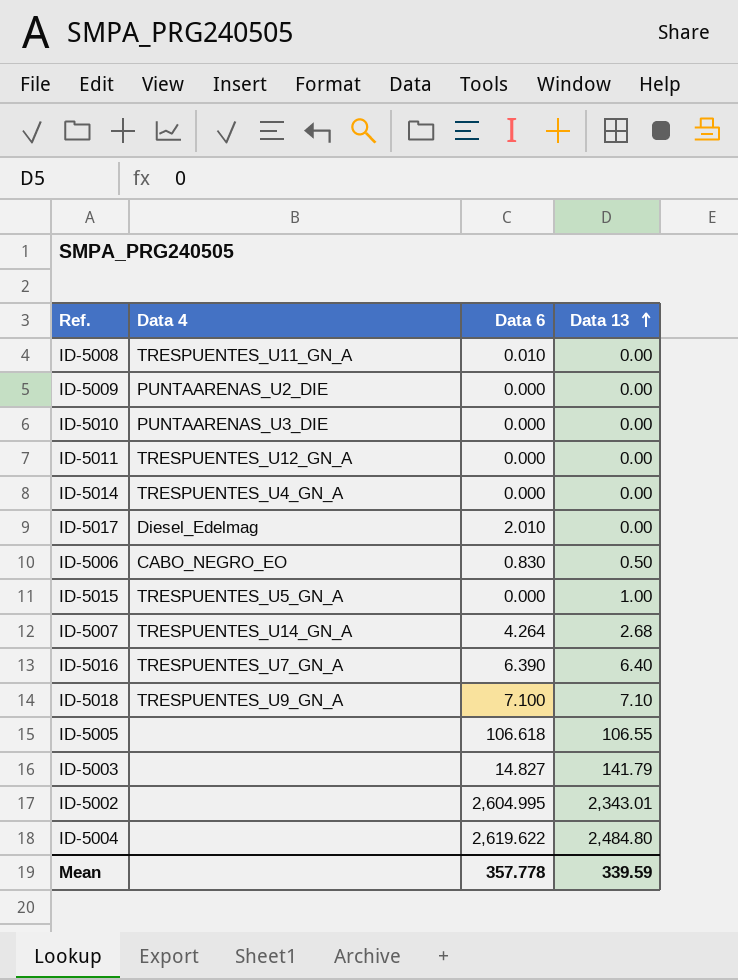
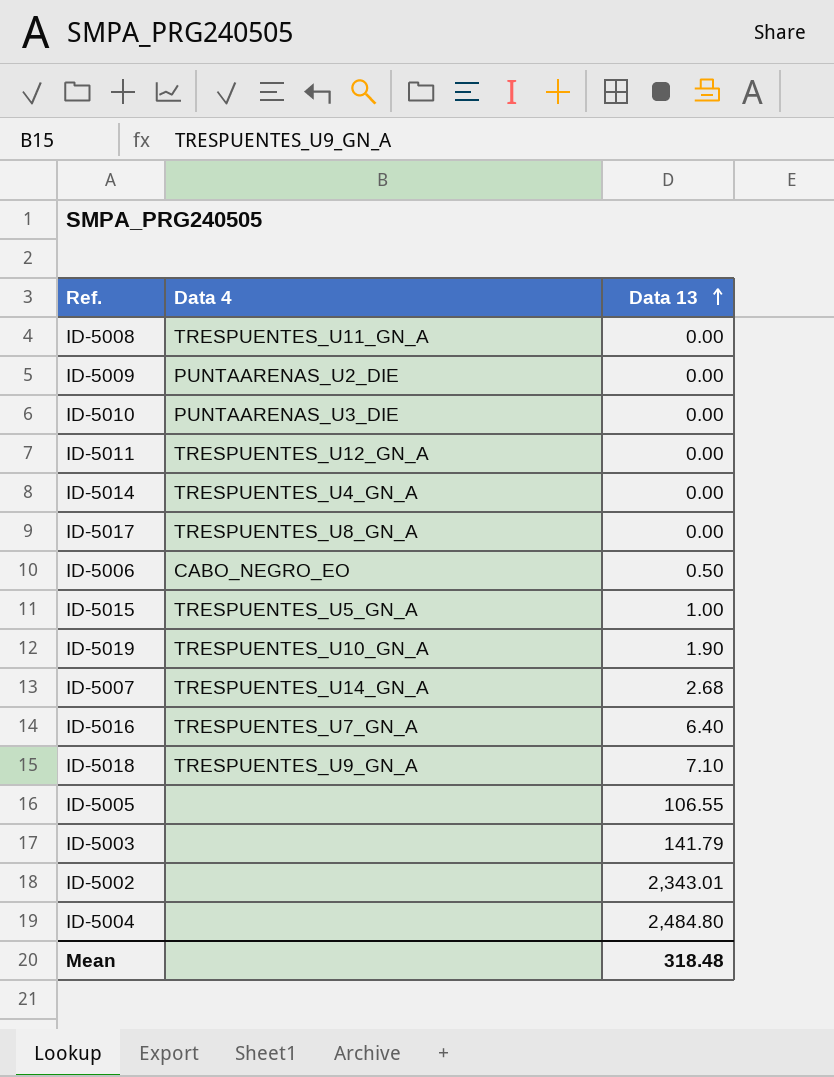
column Data 6 | position: 3 -> none
ID-5017 | Data 4: Diesel_Edelmag -> TRESPUENTES_U8_GN_A
row ID-5019: none -> TRESPUENTES_U10_GN_A | 1.90
Mean | Data 13: 339.59 -> 318.48

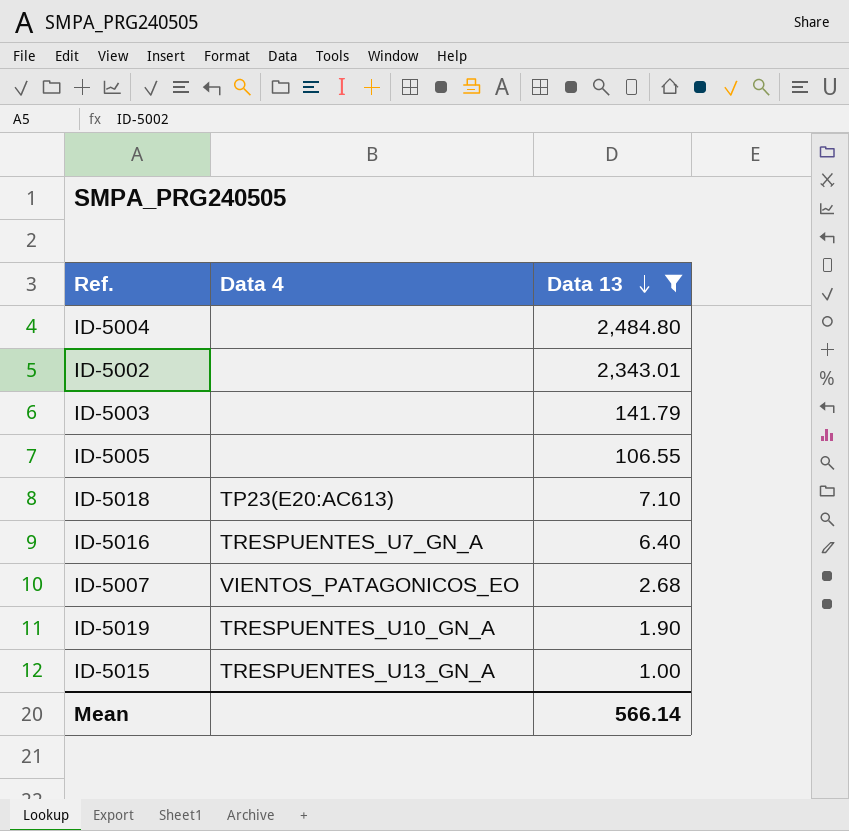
filter: none -> Data 13 >= 1.00
row order: Data 13 ascending -> Data 13 descending
ID-5018 | Data 4: TRESPUENTES_U9_GN_A -> TP23(E20:AC613)
ID-5007 | Data 4: TRESPUENTES_U14_GN_A -> VIENTOS_PATAGONICOS_EO
ID-5015 | Data 4: TRESPUENTES_U5_GN_A -> TRESPUENTES_U13_GN_A
Mean | Data 13: 318.48 -> 566.14

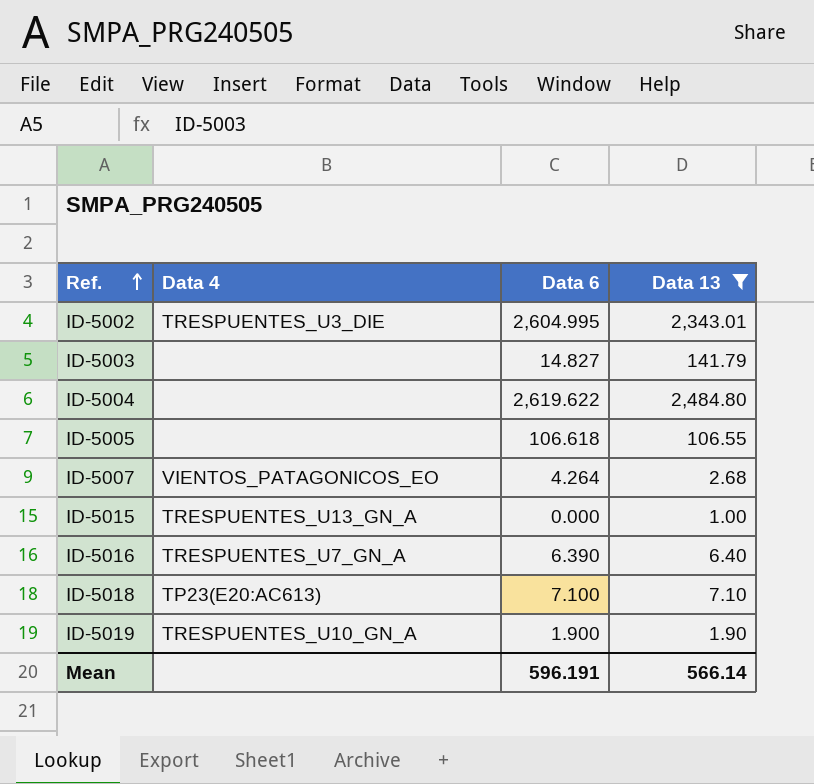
row order: Data 13 descending -> Ref. ascending
column Data 6 | position: none -> 3
ID-5002 | Data 4: none -> TRESPUENTES_U3_DIE

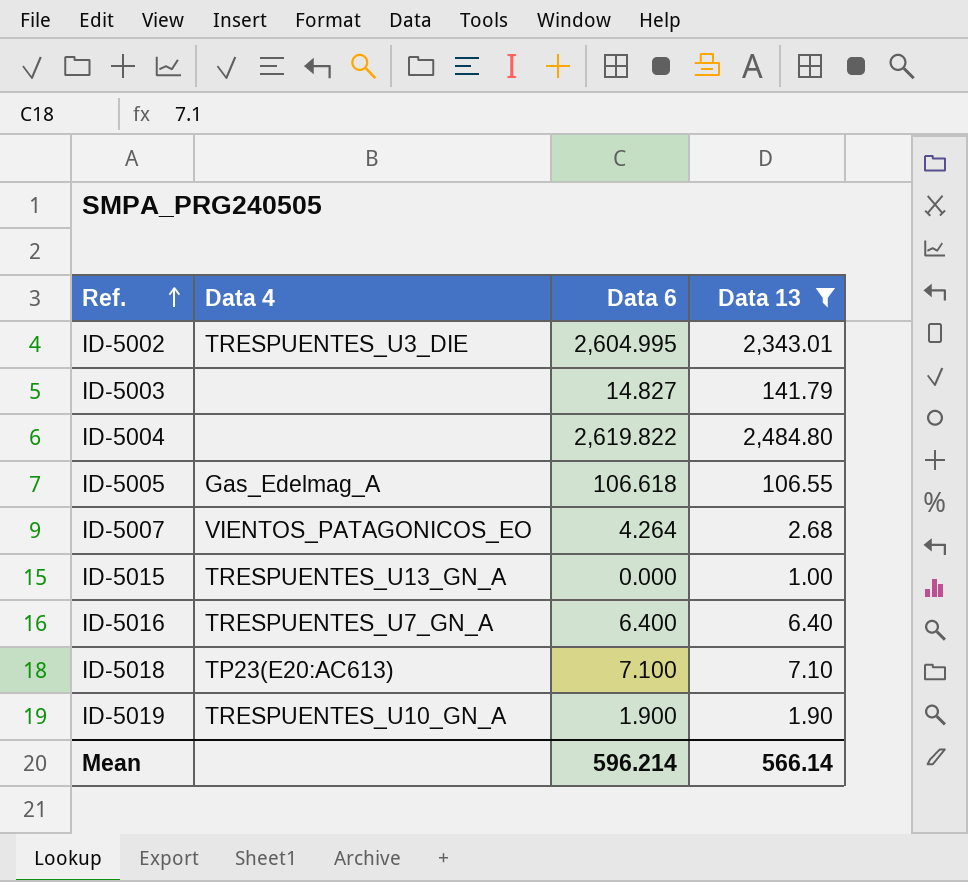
ID-5004 | Data 6: 2,619.622 -> 2,619.822
ID-5005 | Data 4: none -> Gas_Edelmag_A
ID-5016 | Data 6: 6.390 -> 6.400
Mean | Data 6: 596.191 -> 596.214

